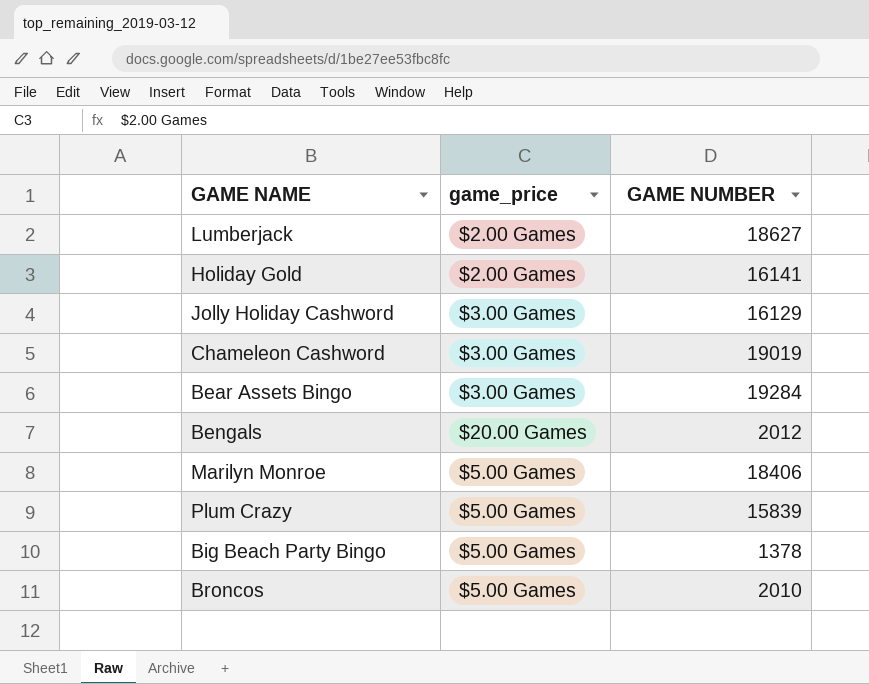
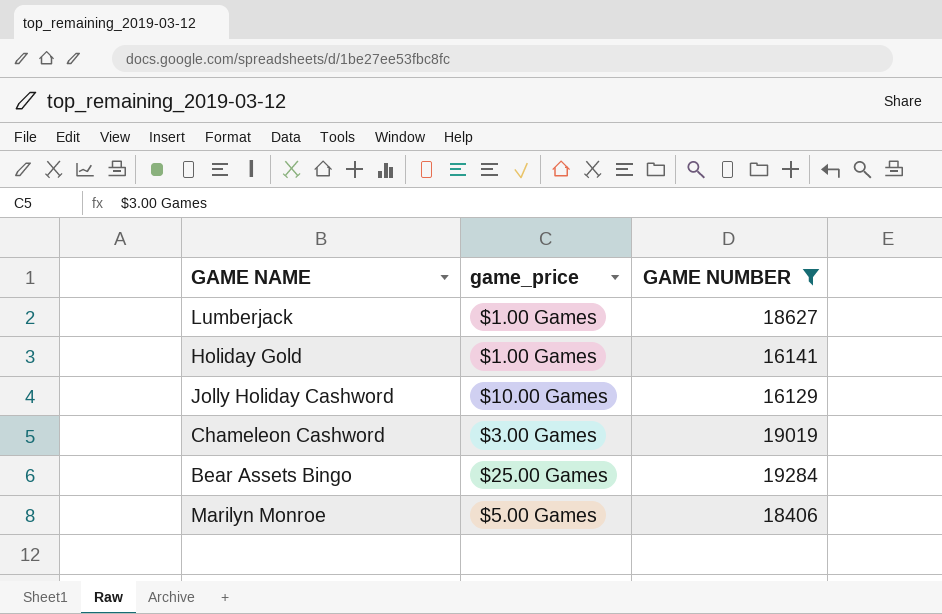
filter: none -> GAME NUMBER >= 16129
Lumberjack | game_price: $2.00 Games -> $1.00 Games
Holiday Gold | game_price: $2.00 Games -> $1.00 Games
Jolly Holiday Cashword | game_price: $3.00 Games -> $10.00 Games
Bear Assets Bingo | game_price: $3.00 Games -> $25.00 Games

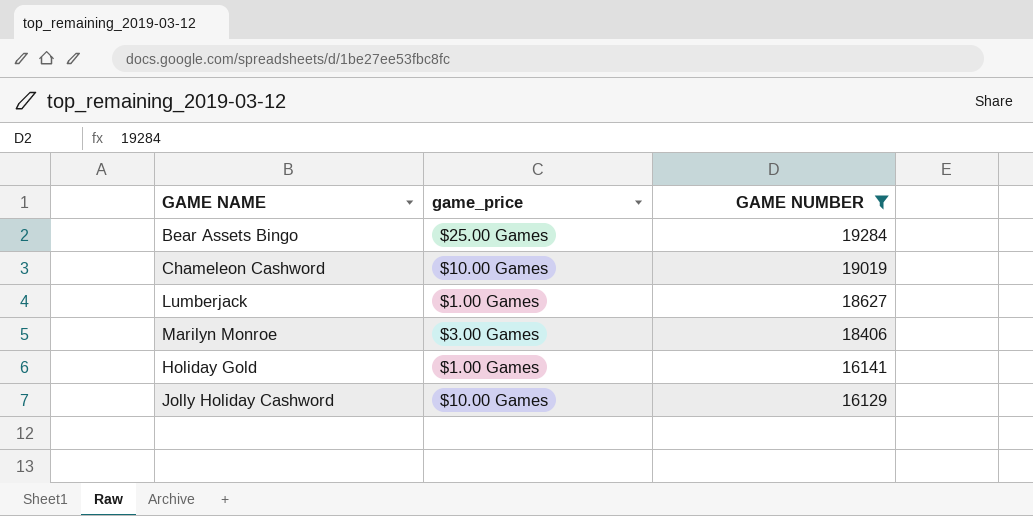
row order: none -> GAME NUMBER descending
Chameleon Cashword | game_price: $3.00 Games -> $10.00 Games
Marilyn Monroe | game_price: $5.00 Games -> $3.00 Games

